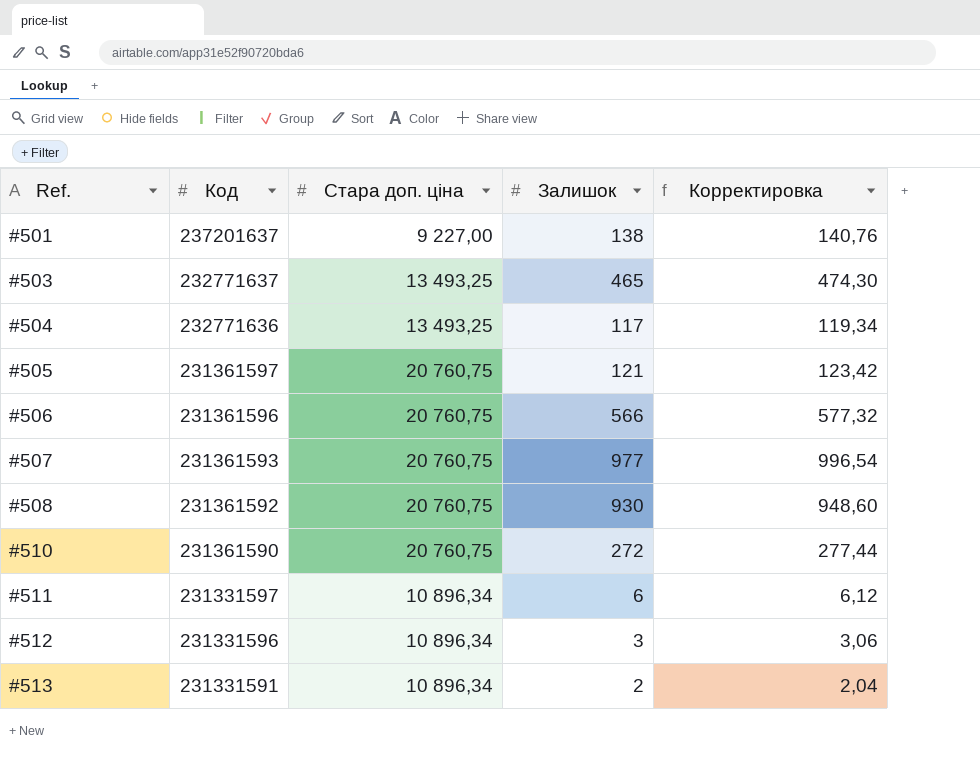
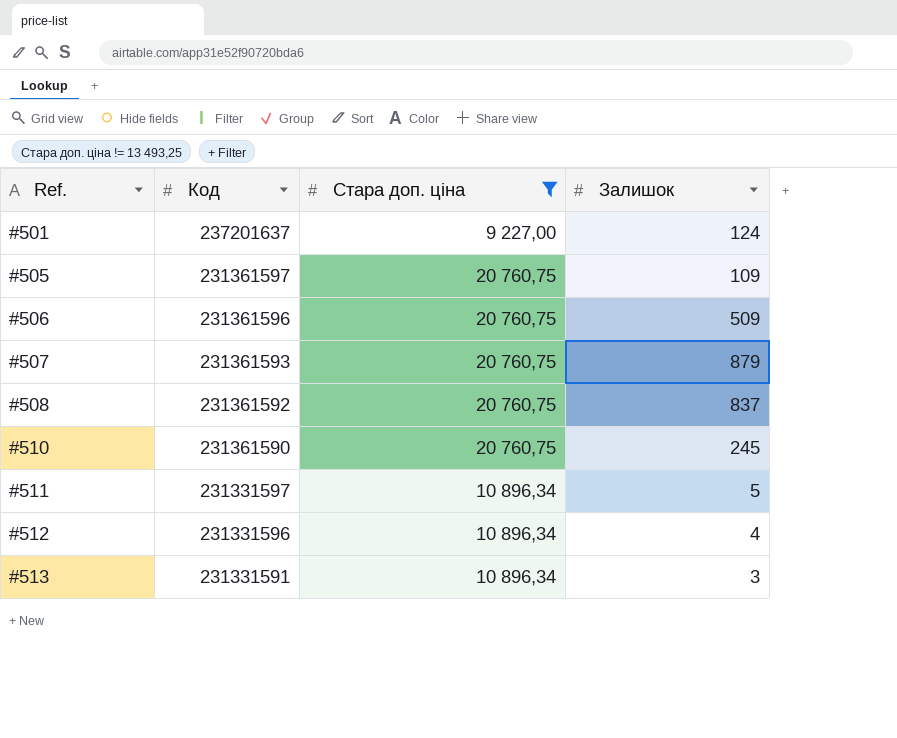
filter: none -> Стара доп. ціна != 13 493,25
column Корректировка | formula: [Залишок] * 1,02 -> none
#501 | Залишок: 138 -> 124
#505 | Залишок: 121 -> 109
#506 | Залишок: 566 -> 509
#507 | Залишок: 977 -> 879
#508 | Залишок: 930 -> 837
#510 | Залишок: 272 -> 245
#511 | Залишок: 6 -> 5
#512 | Залишок: 3 -> 4
#513 | Залишок: 2 -> 3

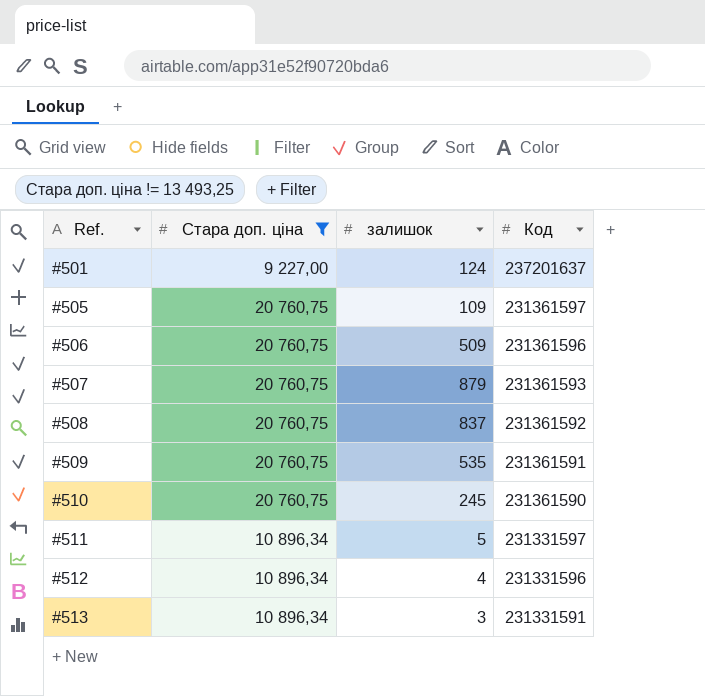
column name: Залишок -> залишок
column Код | position: 2 -> 4
row #509: none -> 20 760,75 | 535 | 231361591

